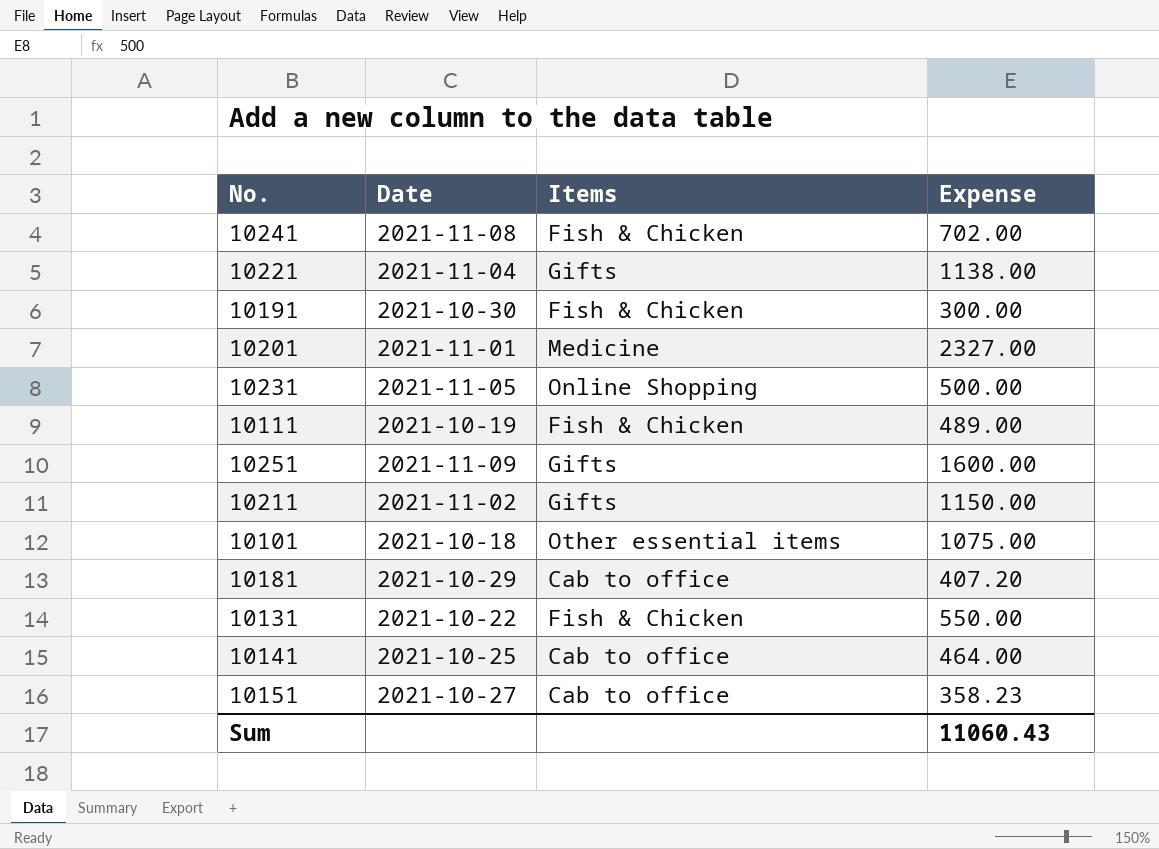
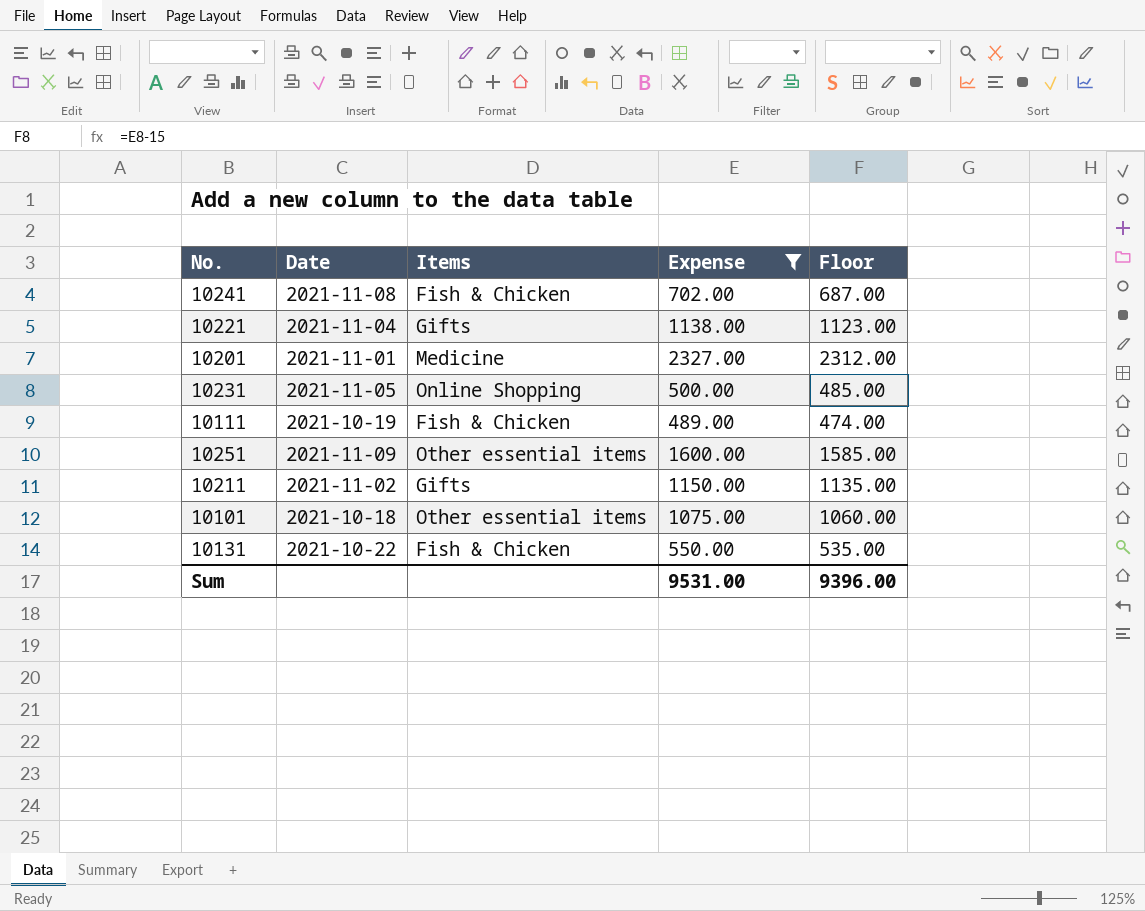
filter: none -> Expense >= 489.00
column Floor | formula: none -> [Expense] - 15
10251 | Items: Gifts -> Other essential items
Sum | Expense: 11060.43 -> 9531.00

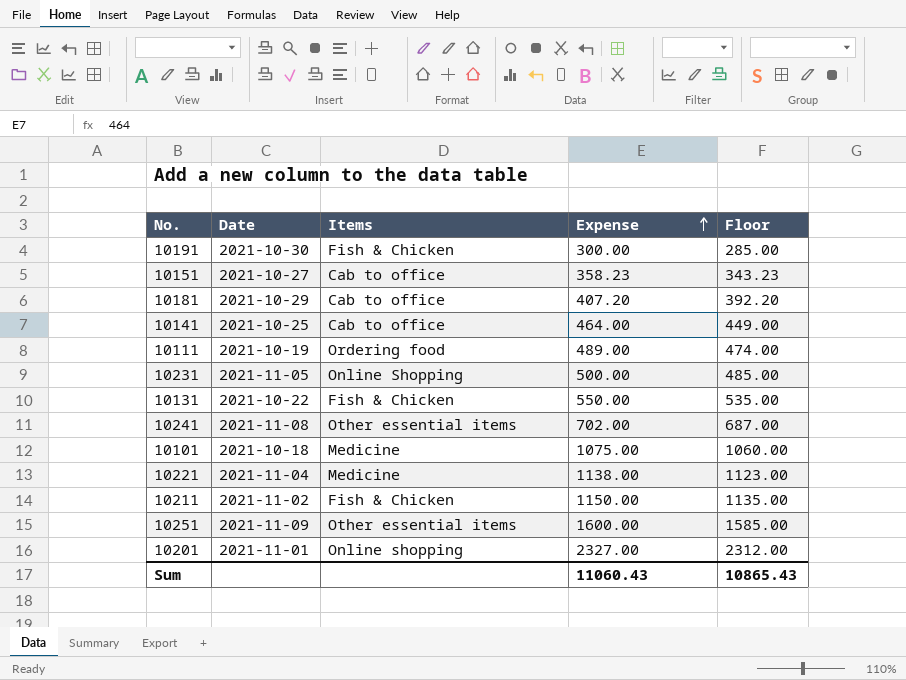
filter: Expense >= 489.00 -> none
row order: none -> Expense ascending
10111 | Items: Fish & Chicken -> Ordering food
10241 | Items: Fish & Chicken -> Other essential items
10101 | Items: Other essential items -> Medicine
10221 | Items: Gifts -> Medicine
10211 | Items: Gifts -> Fish & Chicken
10201 | Items: Medicine -> Online shopping
Sum | Expense: 9531.00 -> 11060.43
Sum | Floor: 9396.00 -> 10865.43

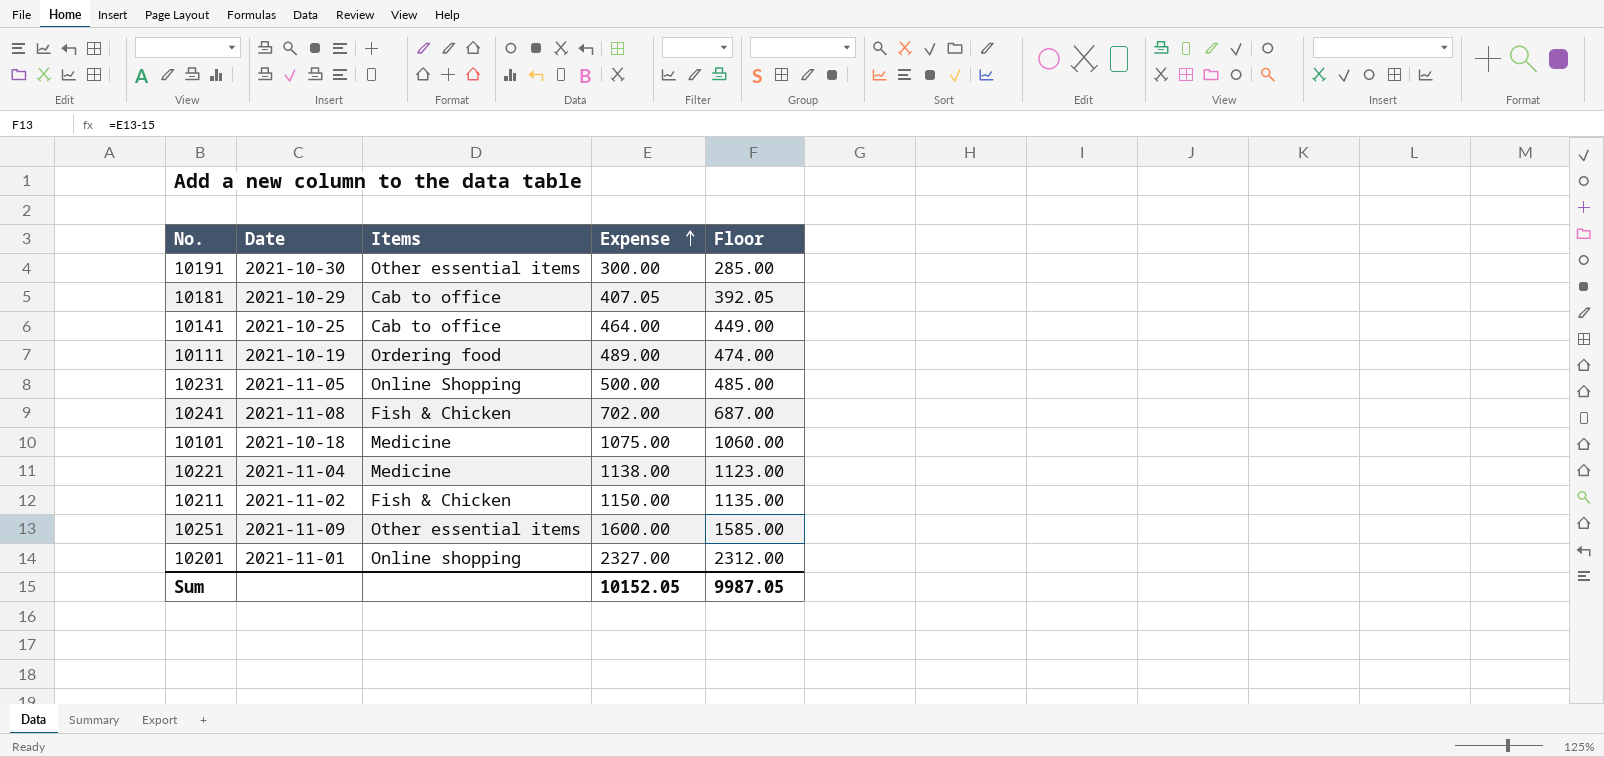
row 10151: 2021-10-27 | Cab to office | 358.23 | 343.23 -> none
row 10131: 2021-10-22 | Fish & Chicken | 550.00 | 535.00 -> none
10191 | Items: Fish & Chicken -> Other essential items
10181 | Expense: 407.20 -> 407.05
10181 | Floor: 392.20 -> 392.05
10241 | Items: Other essential items -> Fish & Chicken
Sum | Expense: 11060.43 -> 10152.05
Sum | Floor: 10865.43 -> 9987.05

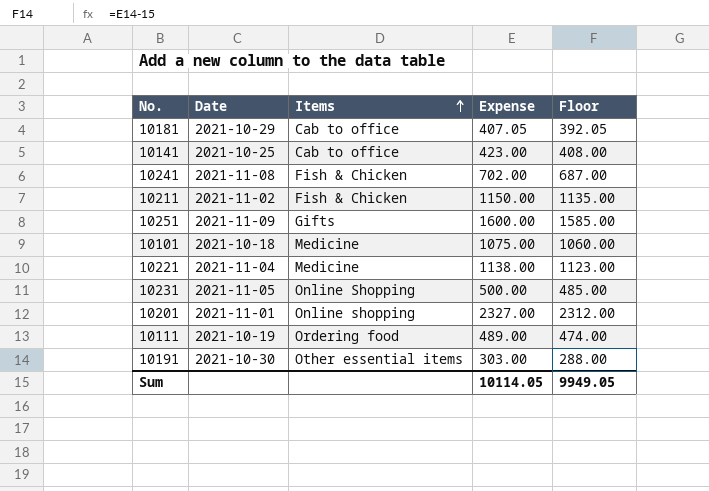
row order: Expense ascending -> Items ascending
10141 | Expense: 464.00 -> 423.00
10141 | Floor: 449.00 -> 408.00
10251 | Items: Other essential items -> Gifts
10191 | Expense: 300.00 -> 303.00
10191 | Floor: 285.00 -> 288.00
Sum | Expense: 10152.05 -> 10114.05
Sum | Floor: 9987.05 -> 9949.05

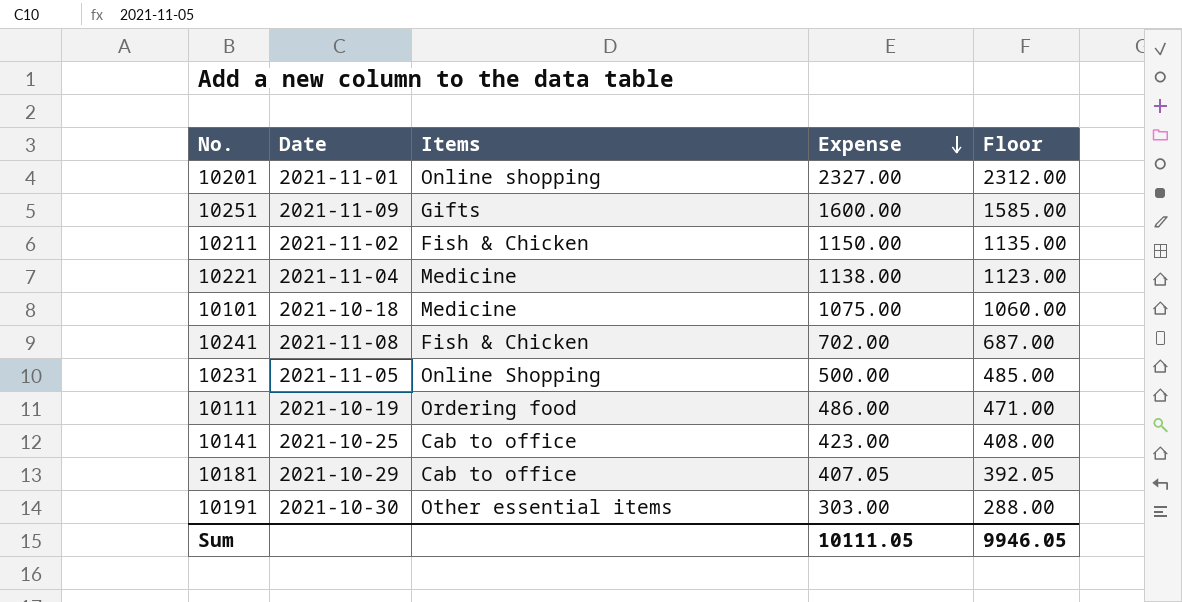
row order: Items ascending -> Expense descending
10111 | Expense: 489.00 -> 486.00
10111 | Floor: 474.00 -> 471.00
Sum | Expense: 10114.05 -> 10111.05
Sum | Floor: 9949.05 -> 9946.05

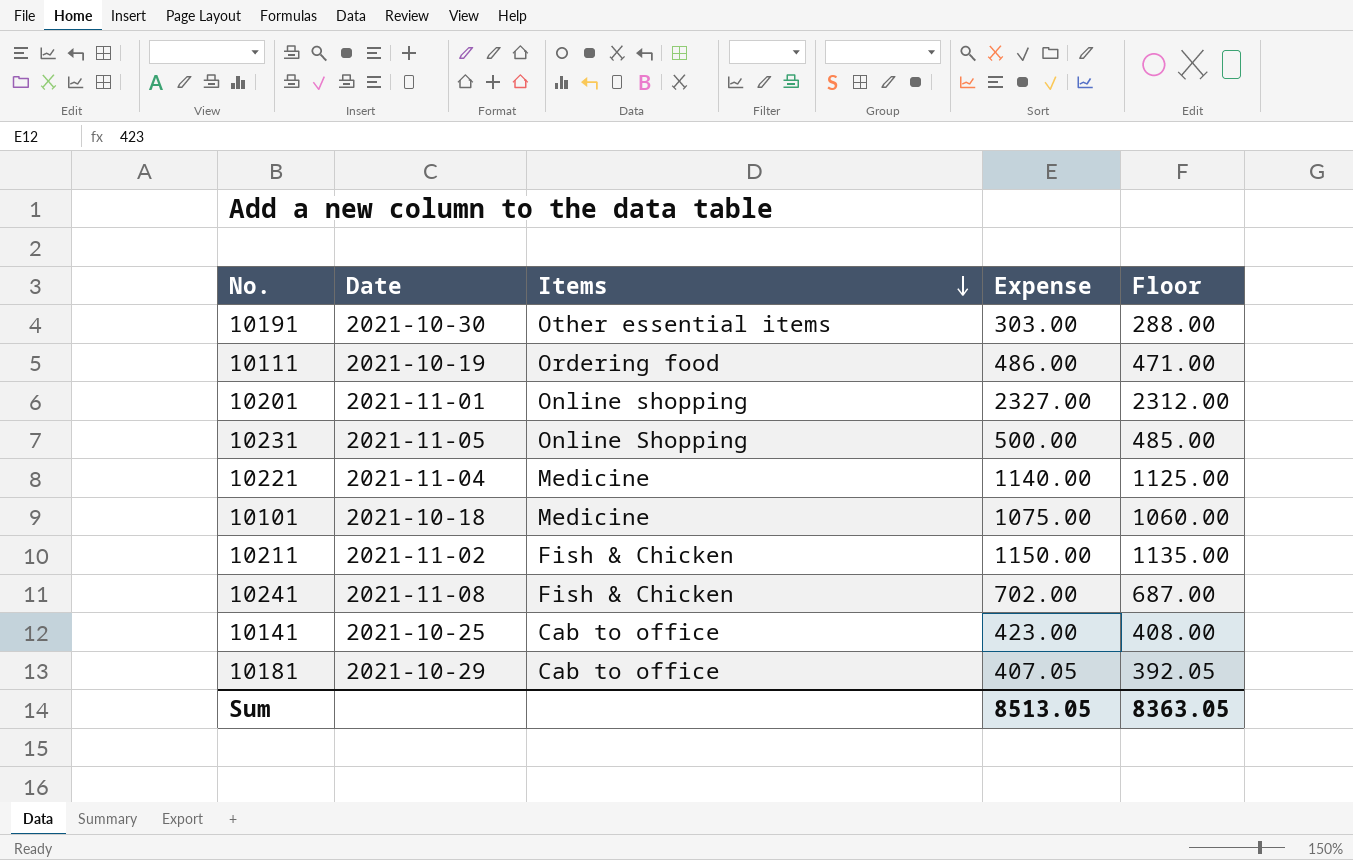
row order: Expense descending -> Items descending
row 10251: 2021-11-09 | Gifts | 1600.00 | 1585.00 -> none
10221 | Expense: 1138.00 -> 1140.00
10221 | Floor: 1123.00 -> 1125.00
Sum | Expense: 10111.05 -> 8513.05
Sum | Floor: 9946.05 -> 8363.05

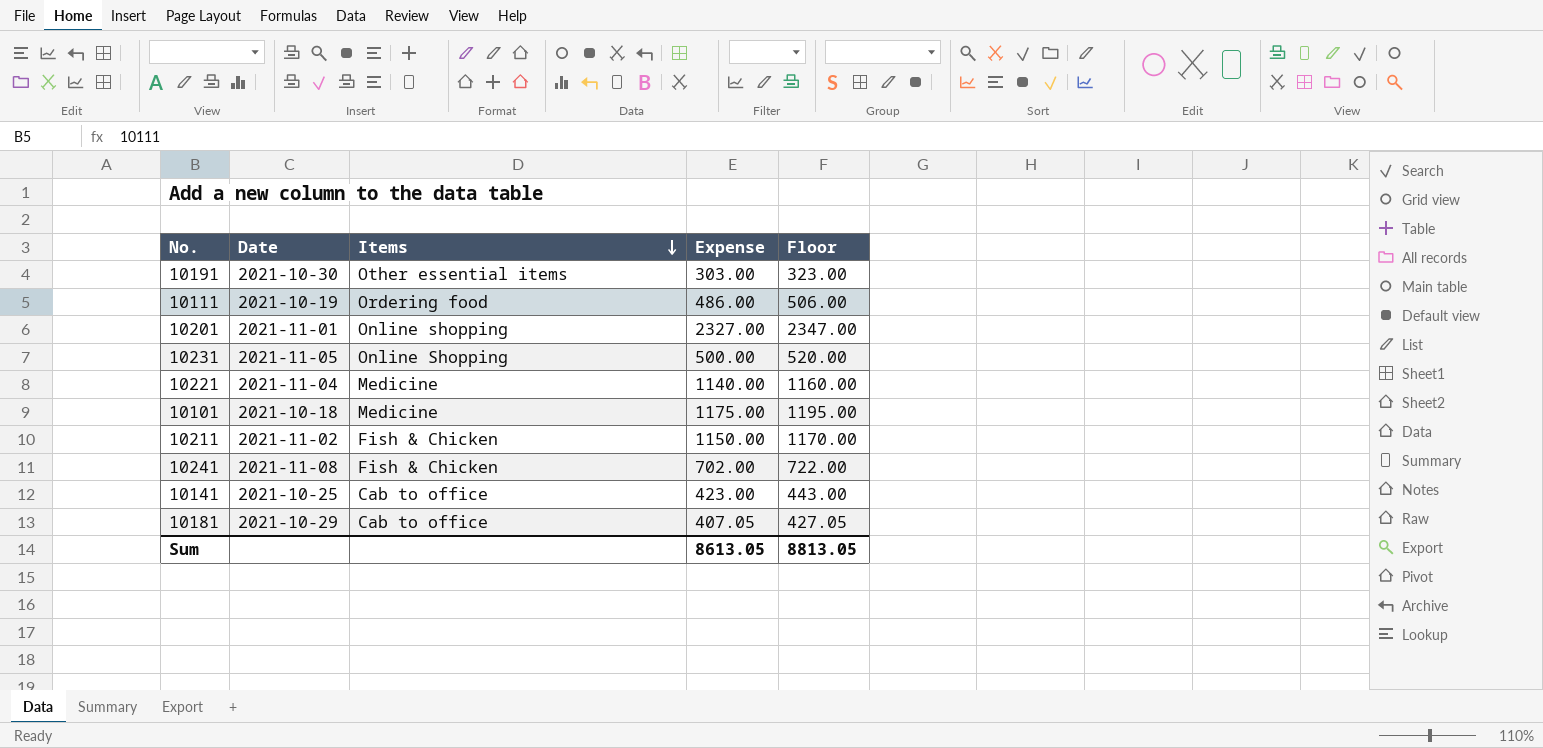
column Floor | formula: [Expense] - 15 -> [Expense] + 20
10101 | Expense: 1075.00 -> 1175.00
Sum | Expense: 8513.05 -> 8613.05
Sum | Floor: 8363.05 -> 8813.05

